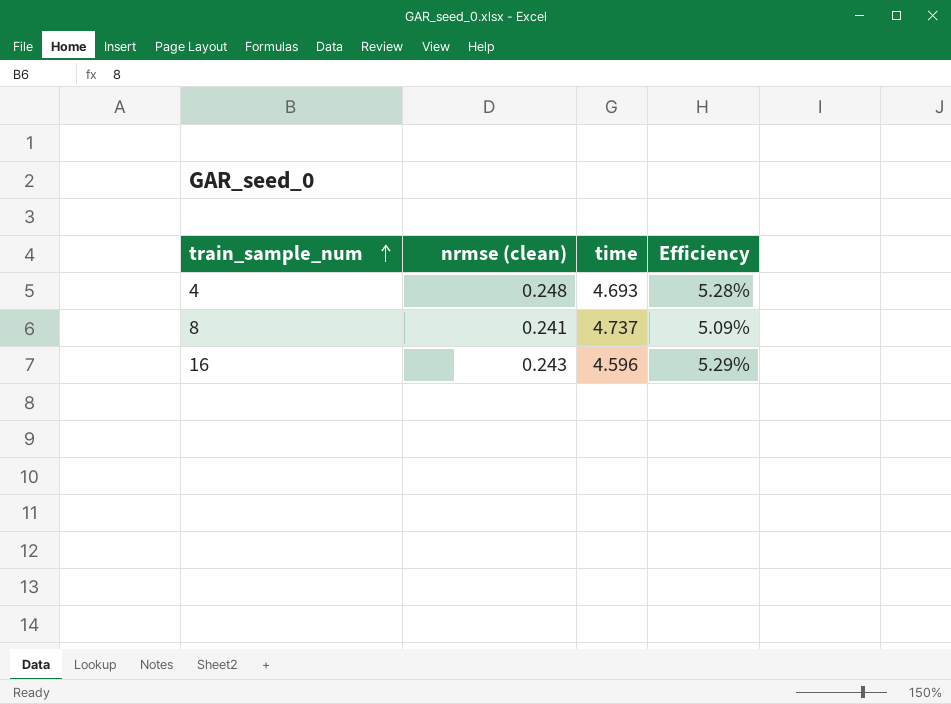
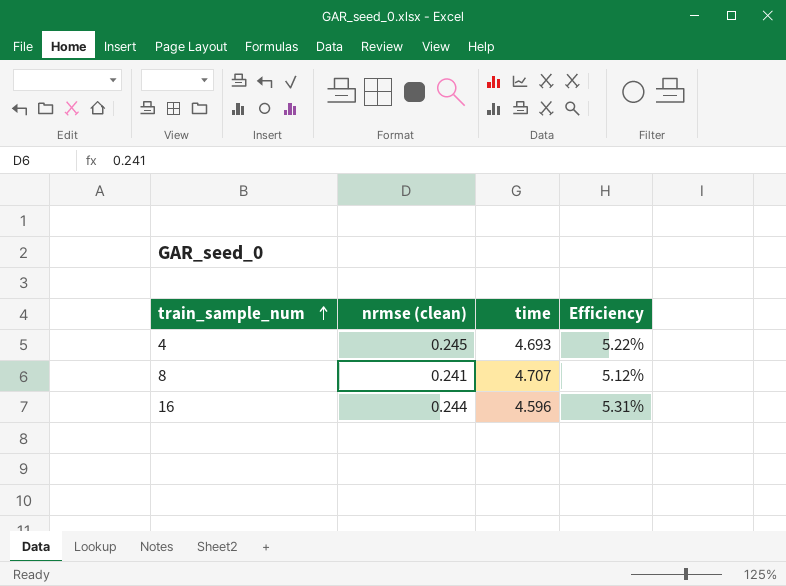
4 | nrmse (clean): 0.248 -> 0.245
4 | Efficiency: 5.28% -> 5.22%
8 | time: 4.737 -> 4.707
8 | Efficiency: 5.09% -> 5.12%
16 | nrmse (clean): 0.243 -> 0.244
16 | Efficiency: 5.29% -> 5.31%

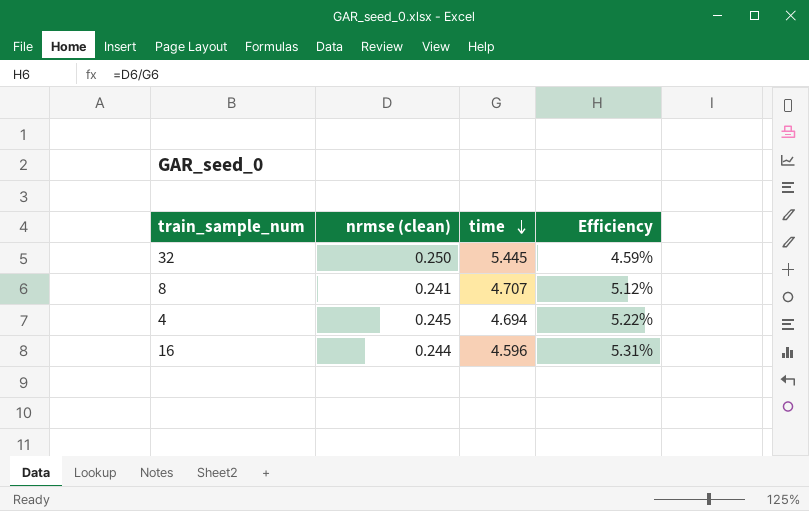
row order: train_sample_num ascending -> time descending
row 32: none -> 0.250 | 5.445 | 4.59%
4 | time: 4.693 -> 4.694

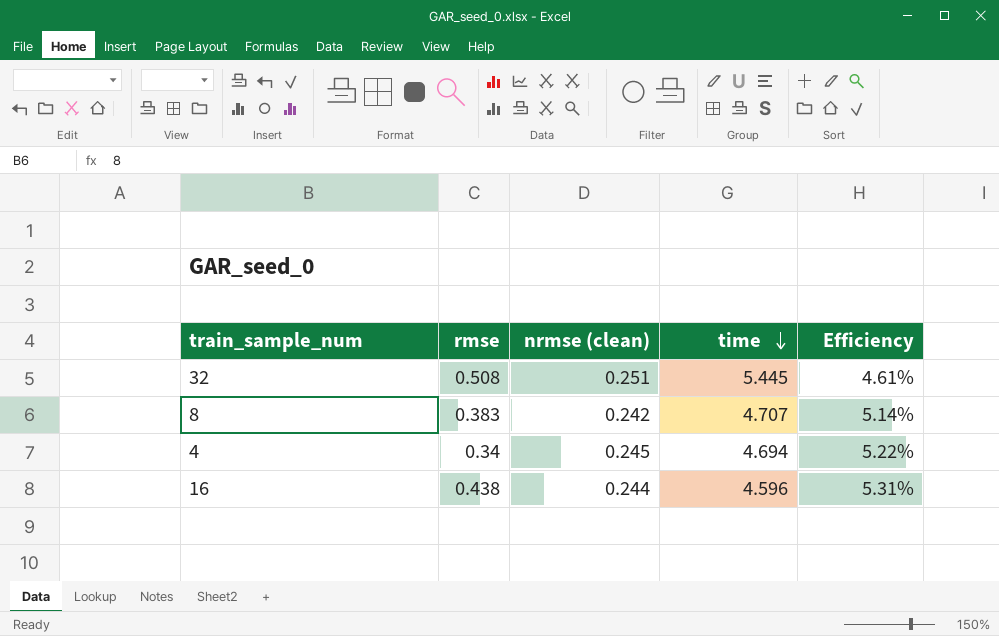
column rmse | position: none -> 2
32 | nrmse (clean): 0.250 -> 0.251
32 | Efficiency: 4.59% -> 4.61%
8 | nrmse (clean): 0.241 -> 0.242
8 | Efficiency: 5.12% -> 5.14%

